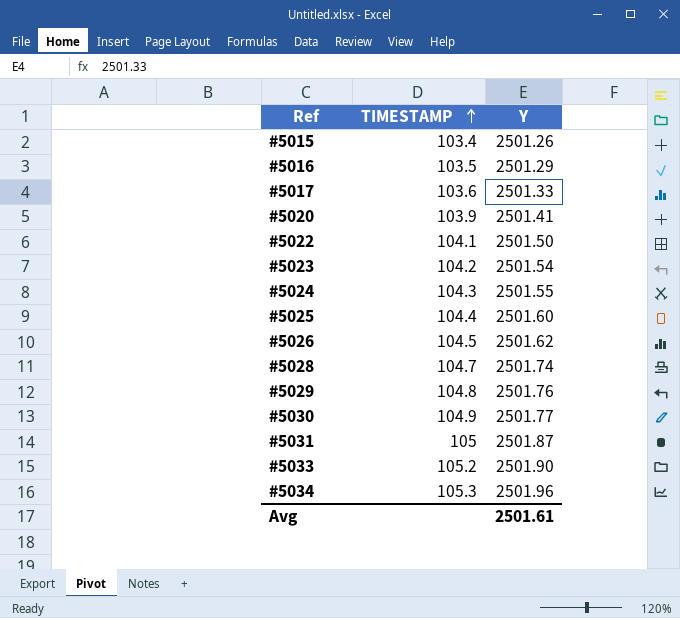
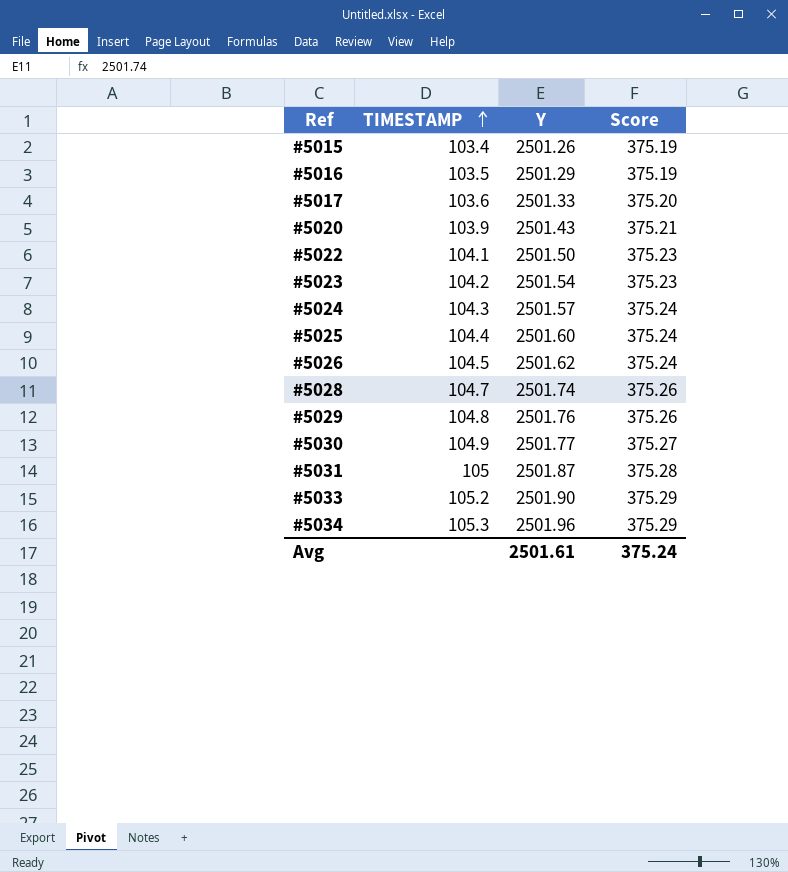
column Score | formula: none -> [Y] * 0.15
#5020 | Y: 2501.41 -> 2501.43
#5024 | Y: 2501.55 -> 2501.57

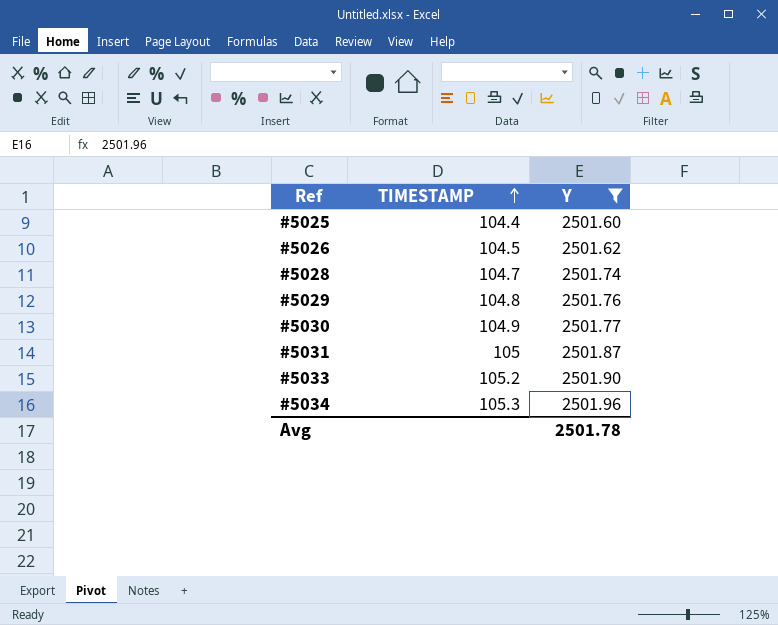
filter: none -> Y >= 2501.60
column Score | formula: [Y] * 0.15 -> none
Avg | Y: 2501.61 -> 2501.78

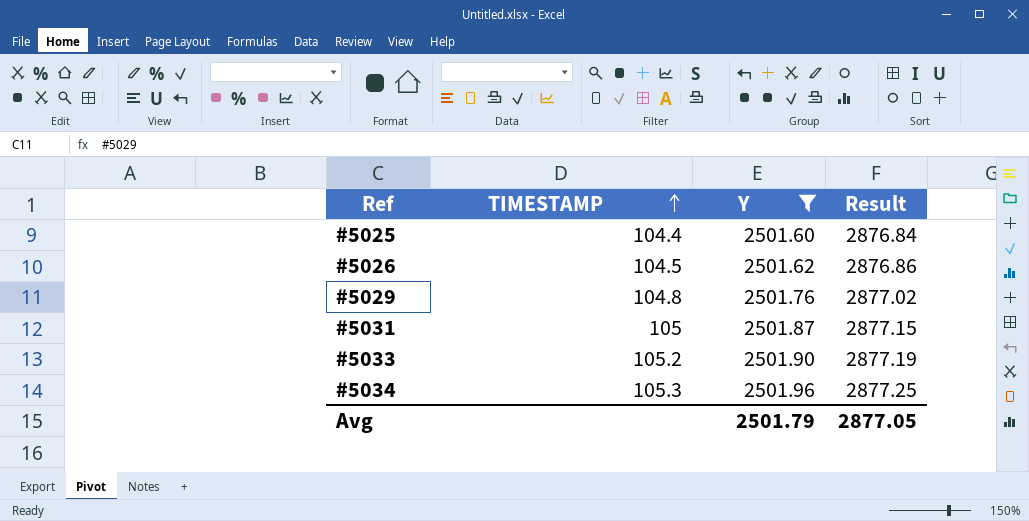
column Result | formula: none -> [Y] * 1.15
row #5028: 104.7 | 2501.74 -> none
row #5030: 104.9 | 2501.77 -> none
Avg | Y: 2501.78 -> 2501.79

